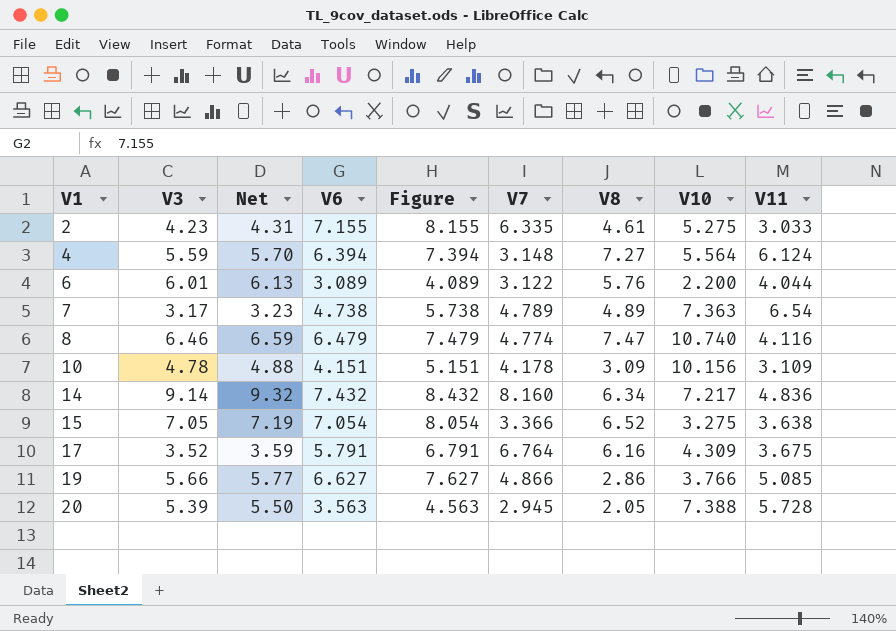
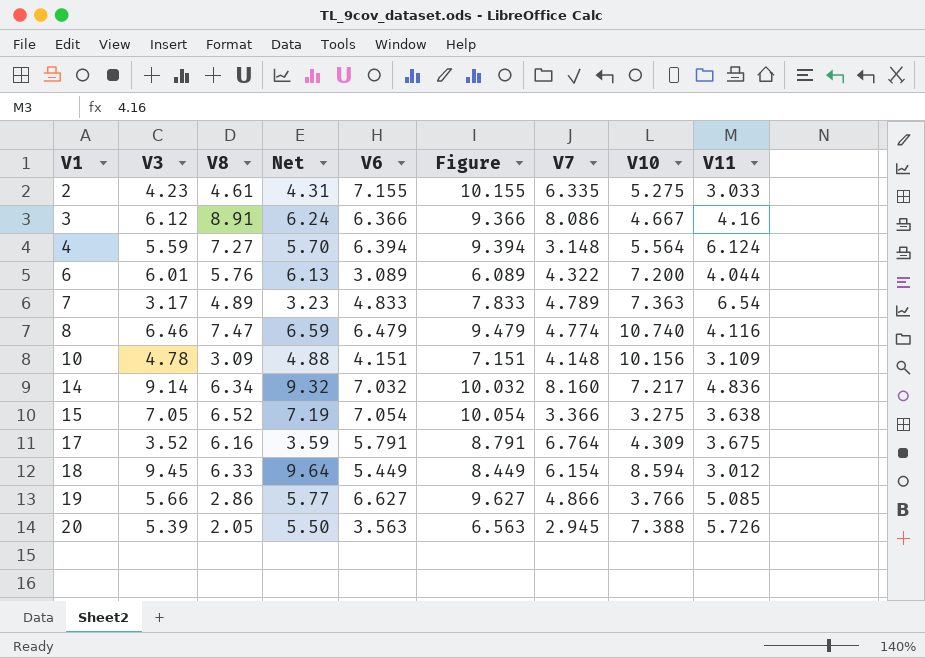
column V8 | position: 7 -> 3
column Figure | formula: [V6] + 1 -> [V6] + 3
row 3: none -> 6.12 | 8.91 | 6.24 | 6.366 | 9.366 | 8.086 | 4.667 | 4.16
6 | V7: 3.122 -> 4.322
6 | V10: 2.200 -> 7.200
7 | V6: 4.738 -> 4.833
10 | V7: 4.178 -> 4.148
14 | V6: 7.432 -> 7.032
row 18: none -> 9.45 | 6.33 | 9.64 | 5.449 | 8.449 | 6.154 | 8.594 | 3.012
20 | V11: 5.728 -> 5.726

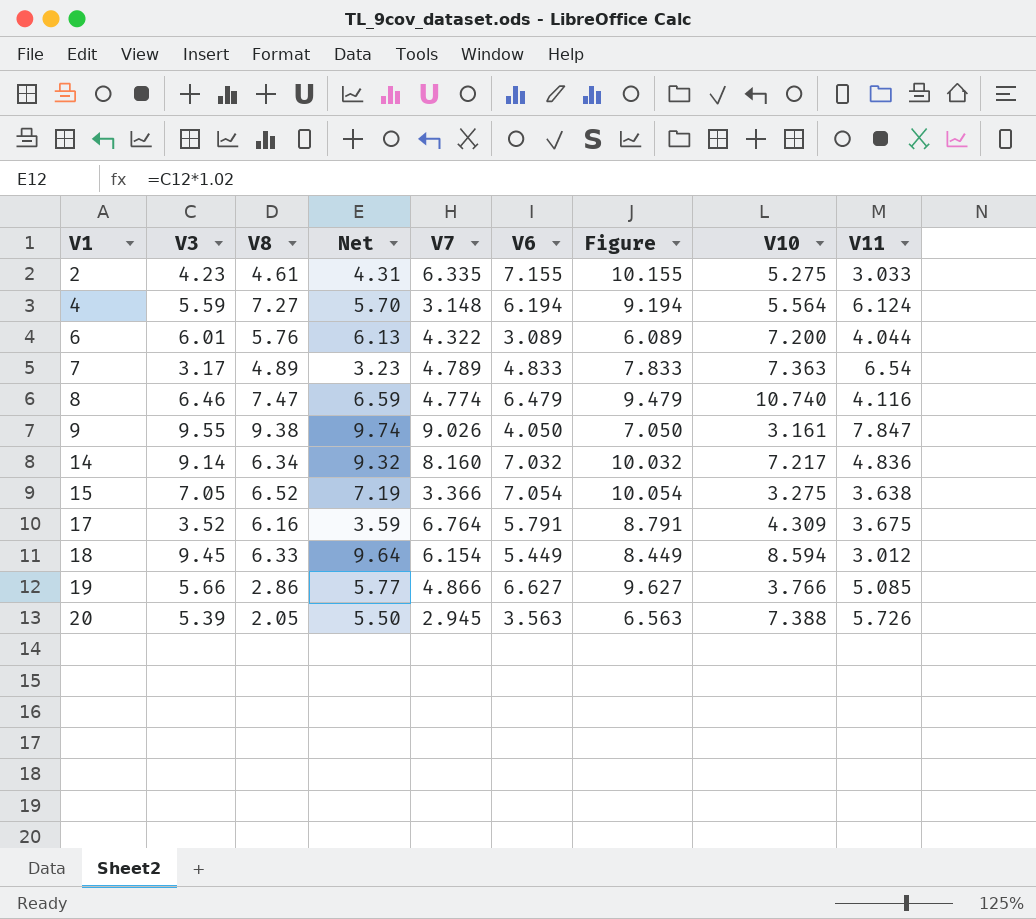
column V7 | position: 7 -> 5
row 3: 6.12 | 8.91 | 6.24 | 6.366 | 9.366 | 8.086 | 4.667 | 4.16 -> none
row 10: 4.78 | 3.09 | 4.88 | 4.151 | 7.151 | 4.148 | 10.156 | 3.109 -> none
4 | V6: 6.394 -> 6.194
4 | Figure: 9.394 -> 9.194
row 9: none -> 9.55 | 9.38 | 9.74 | 9.026 | 4.050 | 7.050 | 3.161 | 7.847

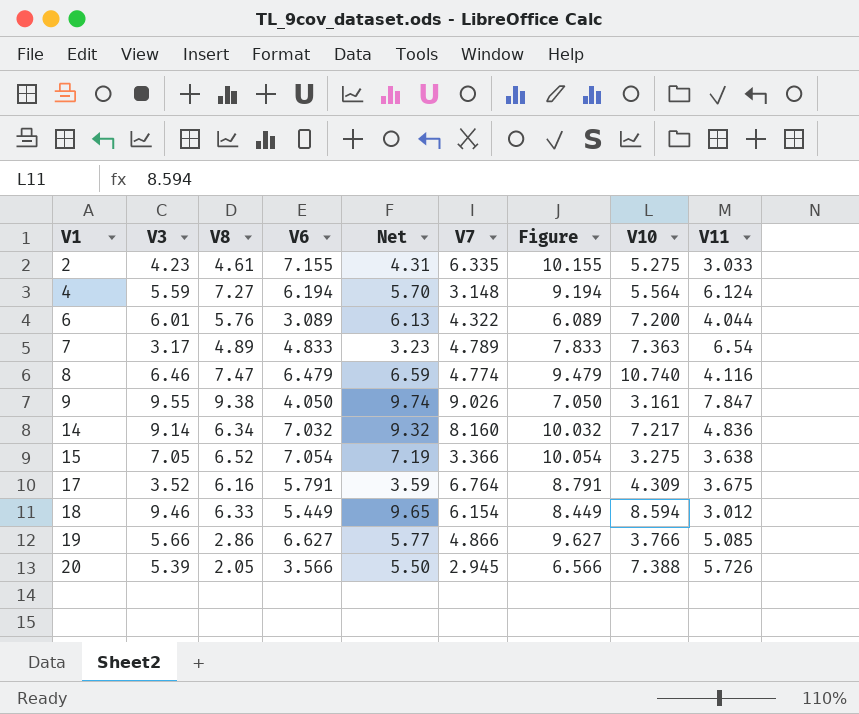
column V6 | position: 6 -> 4
18 | V3: 9.45 -> 9.46
18 | Net: 9.64 -> 9.65
20 | V6: 3.563 -> 3.566
20 | Figure: 6.563 -> 6.566

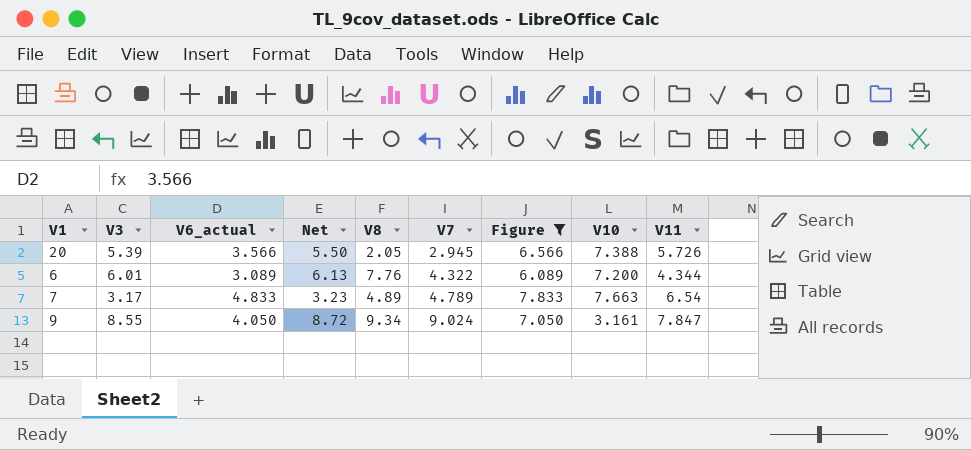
filter: none -> Figure <= 7.833
row order: V1 ascending -> V7 ascending
column name: V6 -> V6_actual
column V8 | position: 3 -> 5
6 | V8: 5.76 -> 7.76
6 | V11: 4.044 -> 4.344
7 | V10: 7.363 -> 7.663
9 | V3: 9.55 -> 8.55
9 | Net: 9.74 -> 8.72
9 | V8: 9.38 -> 9.34
9 | V7: 9.026 -> 9.024

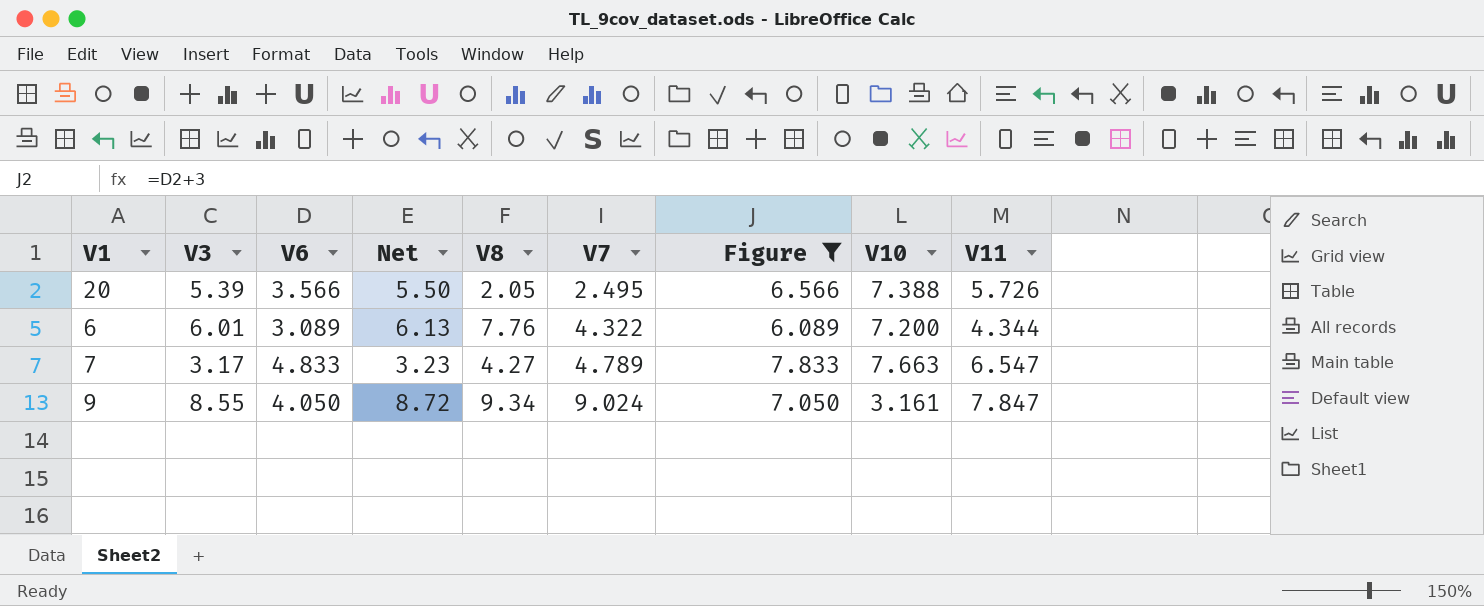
column name: V6_actual -> V6
20 | V7: 2.945 -> 2.495
7 | V8: 4.89 -> 4.27
7 | V11: 6.54 -> 6.547

